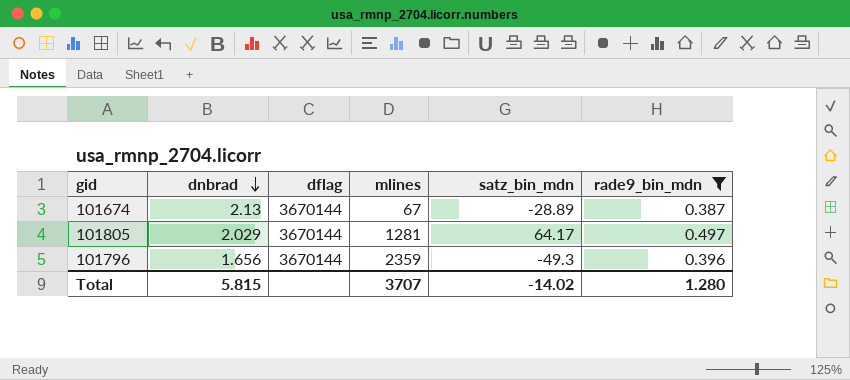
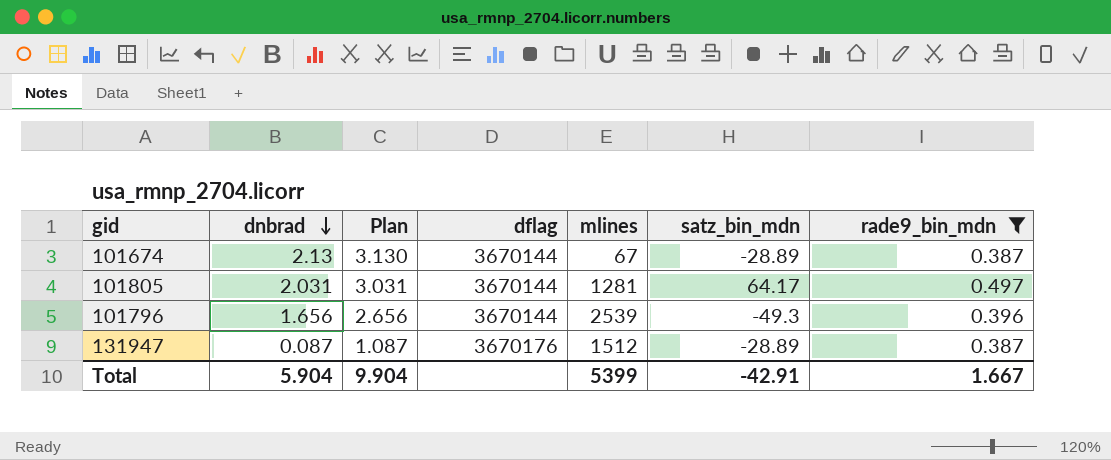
column Plan | formula: none -> [dnbrad] + 1
101805 | dnbrad: 2.029 -> 2.031
101796 | mlines: 2359 -> 2539
row 131947: none -> 0.087 | 1.087 | 3670176 | 1512 | -28.89 | 0.387
Total | dnbrad: 5.815 -> 5.904
Total | mlines: 3707 -> 5399
Total | satz_bin_mdn: -14.02 -> -42.91
Total | rade9_bin_mdn: 1.280 -> 1.667

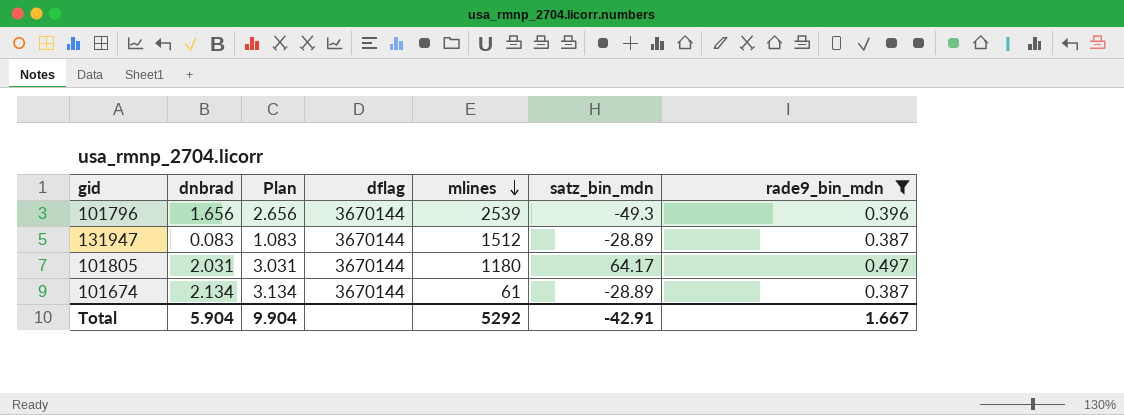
row order: dnbrad descending -> mlines descending
131947 | dnbrad: 0.087 -> 0.083
131947 | Plan: 1.087 -> 1.083
131947 | dflag: 3670176 -> 3670144
101805 | mlines: 1281 -> 1180
101674 | dnbrad: 2.13 -> 2.134
101674 | Plan: 3.130 -> 3.134
101674 | mlines: 67 -> 61
Total | mlines: 5399 -> 5292

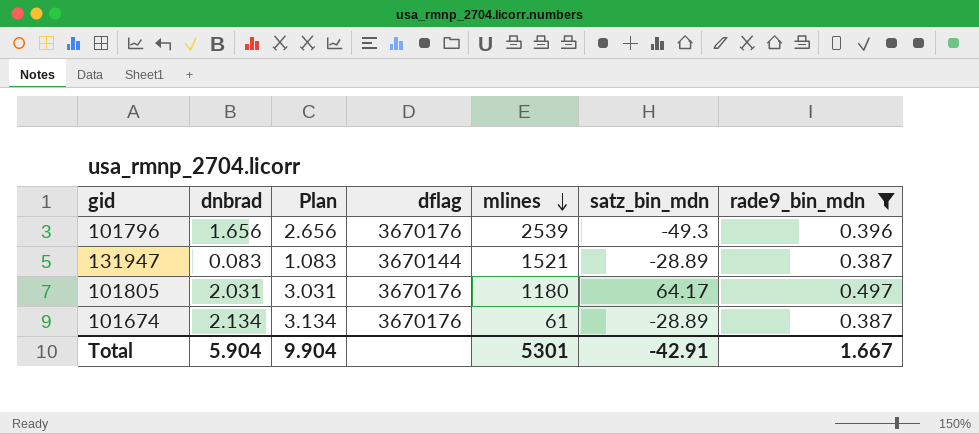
101796 | dflag: 3670144 -> 3670176
131947 | mlines: 1512 -> 1521
101805 | dflag: 3670144 -> 3670176
101674 | dflag: 3670144 -> 3670176
Total | mlines: 5292 -> 5301

